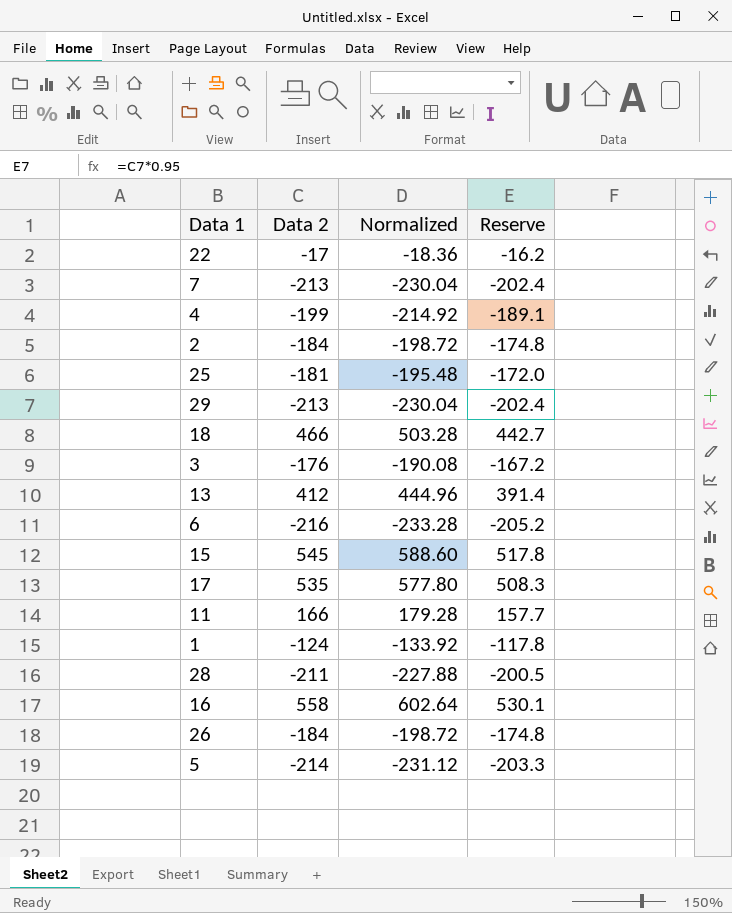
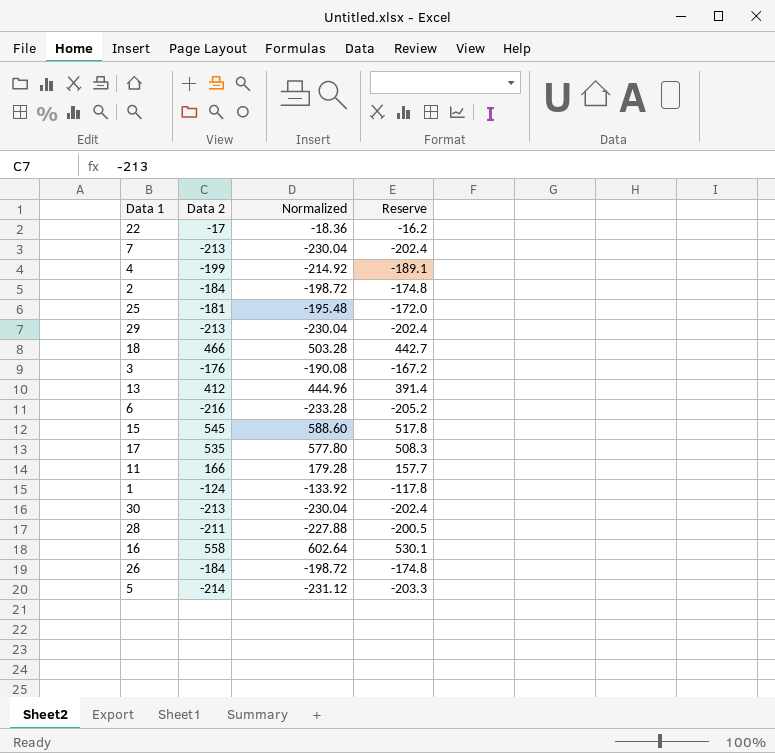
row 30: none -> -213 | -230.04 | -202.4

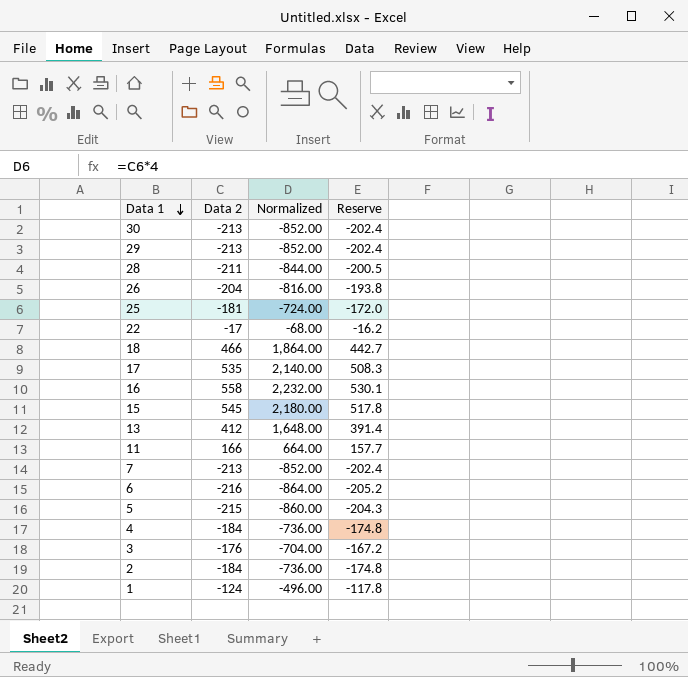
row order: none -> Data 1 descending
column Normalized | formula: [Data 2] * 1.08 -> [Data 2] * 4
26 | Data 2: -184 -> -204
26 | Reserve: -174.8 -> -193.8
5 | Data 2: -214 -> -215
5 | Reserve: -203.3 -> -204.3
4 | Data 2: -199 -> -184
4 | Reserve: -189.1 -> -174.8

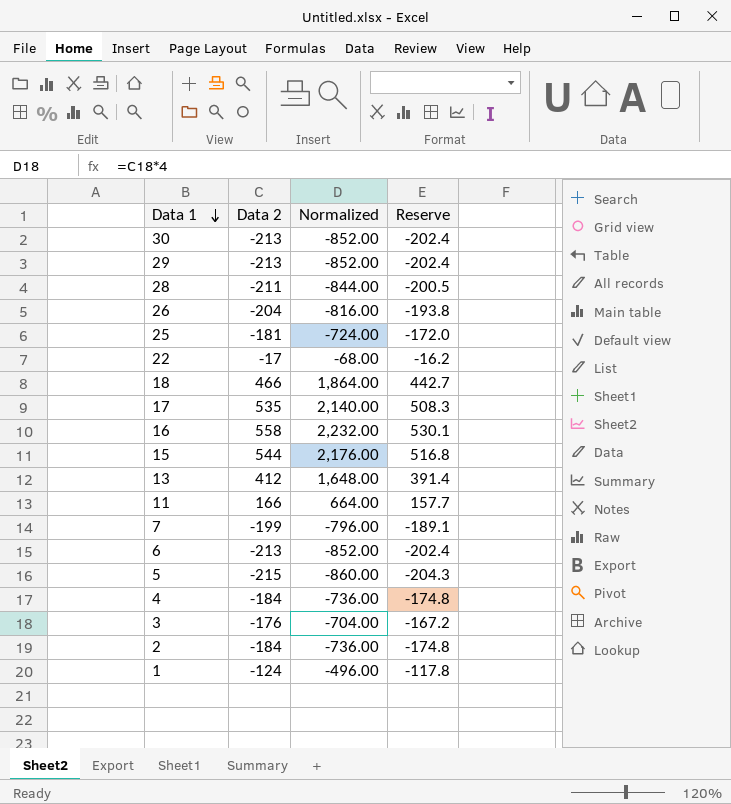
15 | Data 2: 545 -> 544
15 | Normalized: 2,180.00 -> 2,176.00
15 | Reserve: 517.8 -> 516.8
7 | Data 2: -213 -> -199
7 | Normalized: -852.00 -> -796.00
7 | Reserve: -202.4 -> -189.1
6 | Data 2: -216 -> -213
6 | Normalized: -864.00 -> -852.00
6 | Reserve: -205.2 -> -202.4

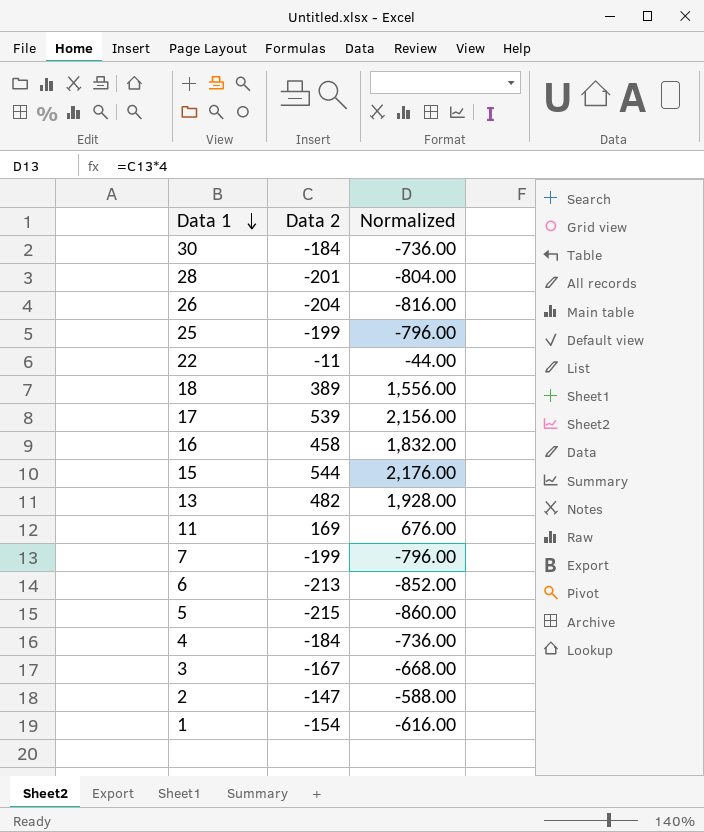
column Reserve | formula: [Data 2] * 0.95 -> none
row 29: -213 | -852.00 | -202.4 -> none
30 | Data 2: -213 -> -184
30 | Normalized: -852.00 -> -736.00
28 | Data 2: -211 -> -201
28 | Normalized: -844.00 -> -804.00
25 | Data 2: -181 -> -199
25 | Normalized: -724.00 -> -796.00
22 | Data 2: -17 -> -11
22 | Normalized: -68.00 -> -44.00
18 | Data 2: 466 -> 389
18 | Normalized: 1,864.00 -> 1,556.00
17 | Data 2: 535 -> 539
17 | Normalized: 2,140.00 -> 2,156.00
16 | Data 2: 558 -> 458
16 | Normalized: 2,232.00 -> 1,832.00
13 | Data 2: 412 -> 482
13 | Normalized: 1,648.00 -> 1,928.00
11 | Data 2: 166 -> 169
11 | Normalized: 664.00 -> 676.00
3 | Data 2: -176 -> -167
3 | Normalized: -704.00 -> -668.00
2 | Data 2: -184 -> -147
2 | Normalized: -736.00 -> -588.00
1 | Data 2: -124 -> -154
1 | Normalized: -496.00 -> -616.00

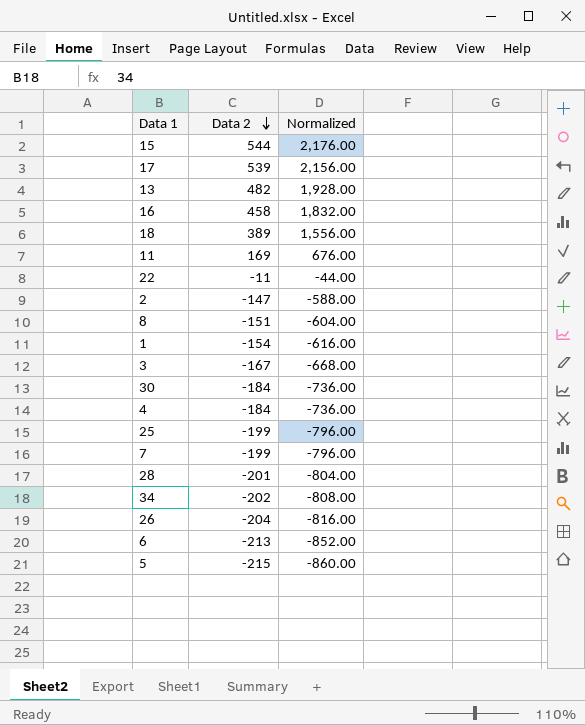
row order: Data 1 descending -> Data 2 descending
row 8: none -> -151 | -604.00
row 34: none -> -202 | -808.00

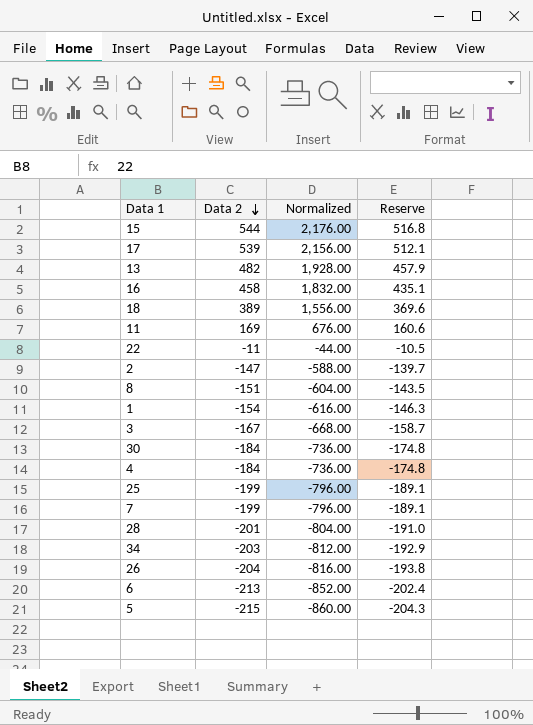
column Reserve | formula: none -> [Data 2] * 0.95
34 | Data 2: -202 -> -203
34 | Normalized: -808.00 -> -812.00

